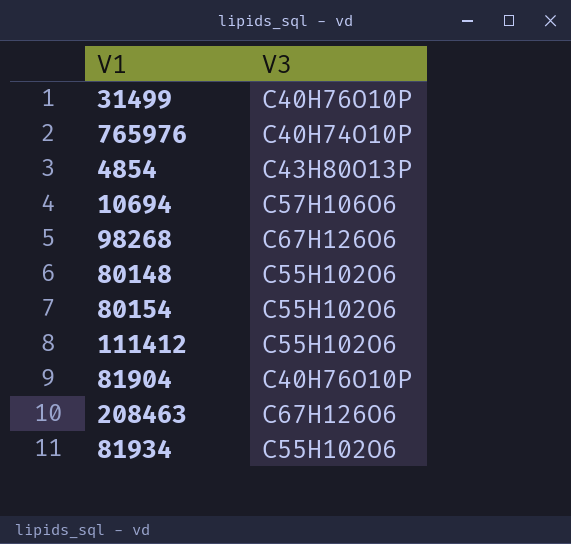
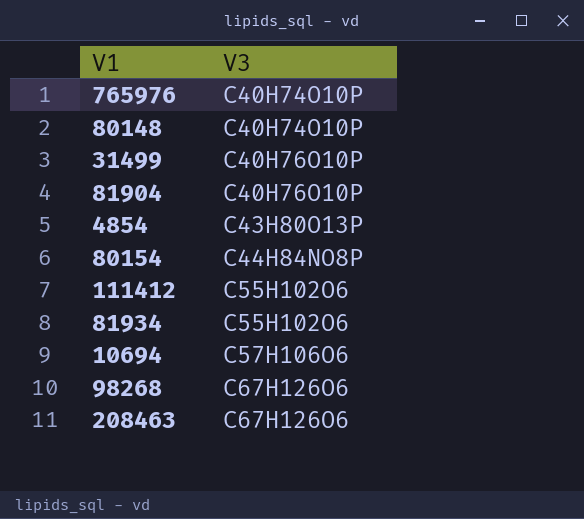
row order: none -> V3 ascending
80148 | V3: C55H102O6 -> C40H74O10P
80154 | V3: C55H102O6 -> C44H84NO8P

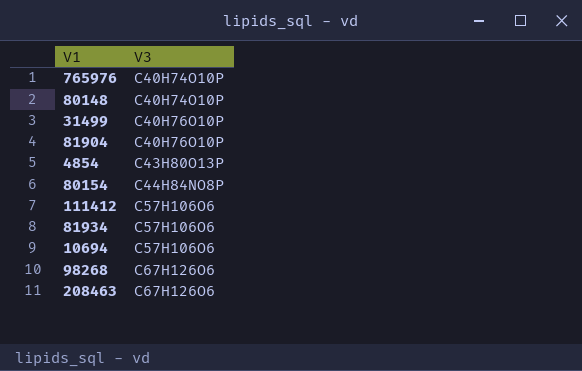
111412 | V3: C55H102O6 -> C57H106O6
81934 | V3: C55H102O6 -> C57H106O6

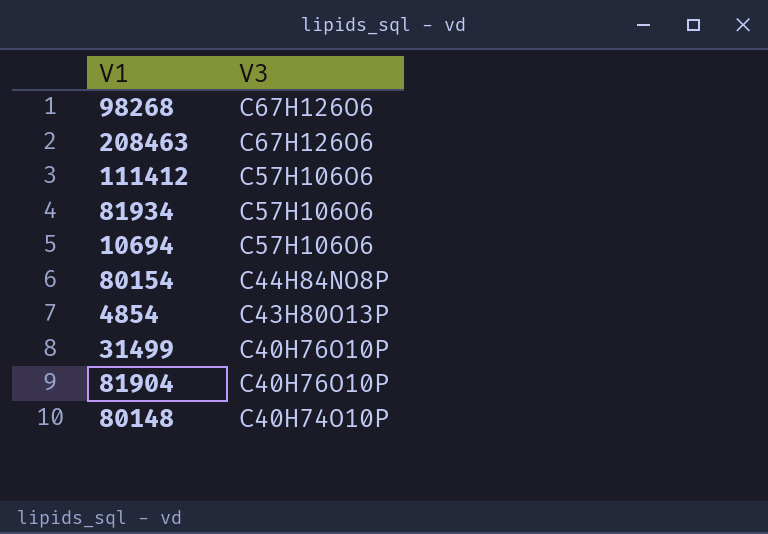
row order: V3 ascending -> V3 descending
row 765976: C40H74O10P -> none

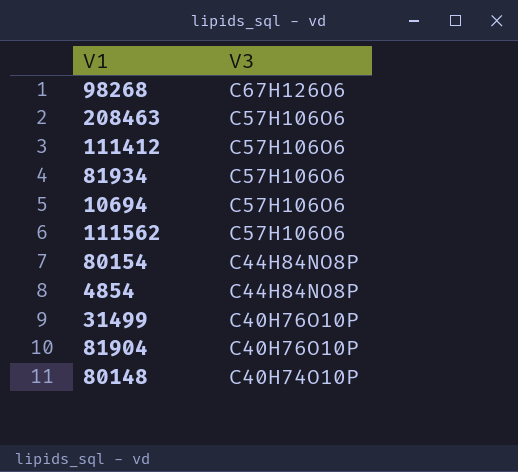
208463 | V3: C67H126O6 -> C57H106O6
row 111562: none -> C57H106O6
4854 | V3: C43H80O13P -> C44H84NO8P

